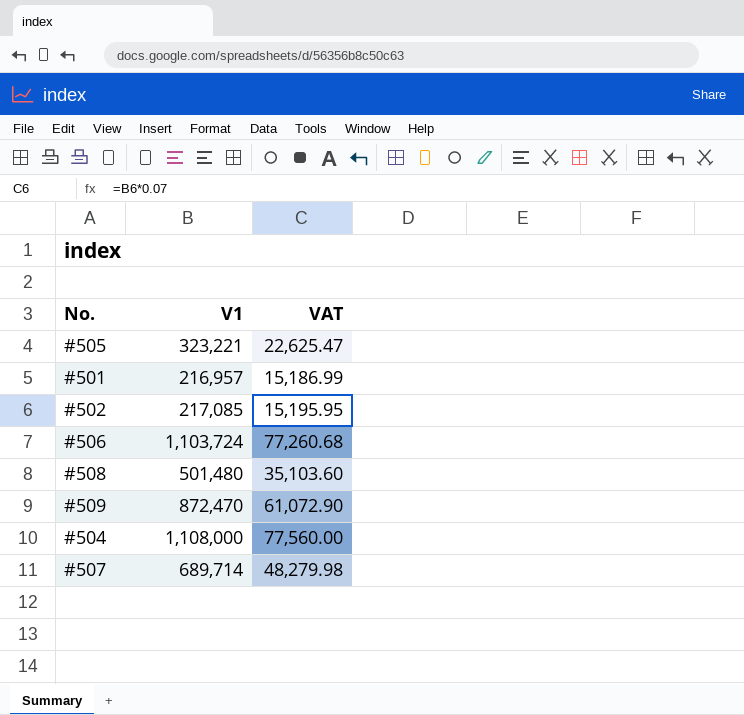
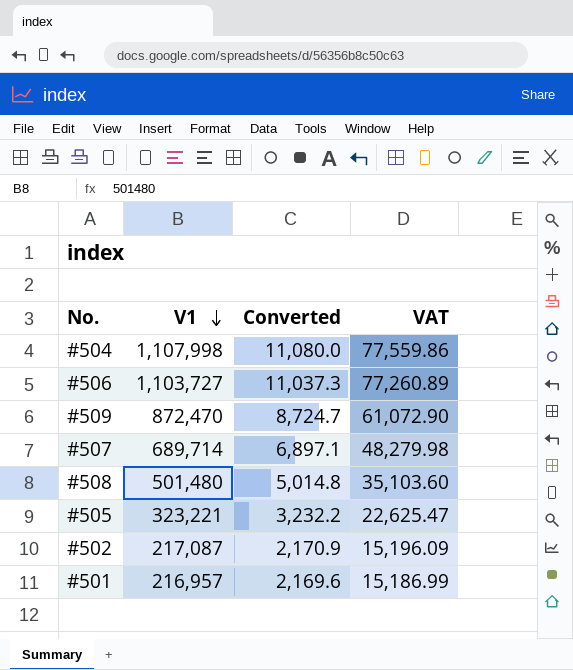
row order: none -> V1 descending
column Converted | formula: none -> [V1] * 0.01
#504 | V1: 1,108,000 -> 1,107,998
#504 | VAT: 77,560.00 -> 77,559.86
#506 | V1: 1,103,724 -> 1,103,727
#506 | VAT: 77,260.68 -> 77,260.89
#502 | V1: 217,085 -> 217,087
#502 | VAT: 15,195.95 -> 15,196.09

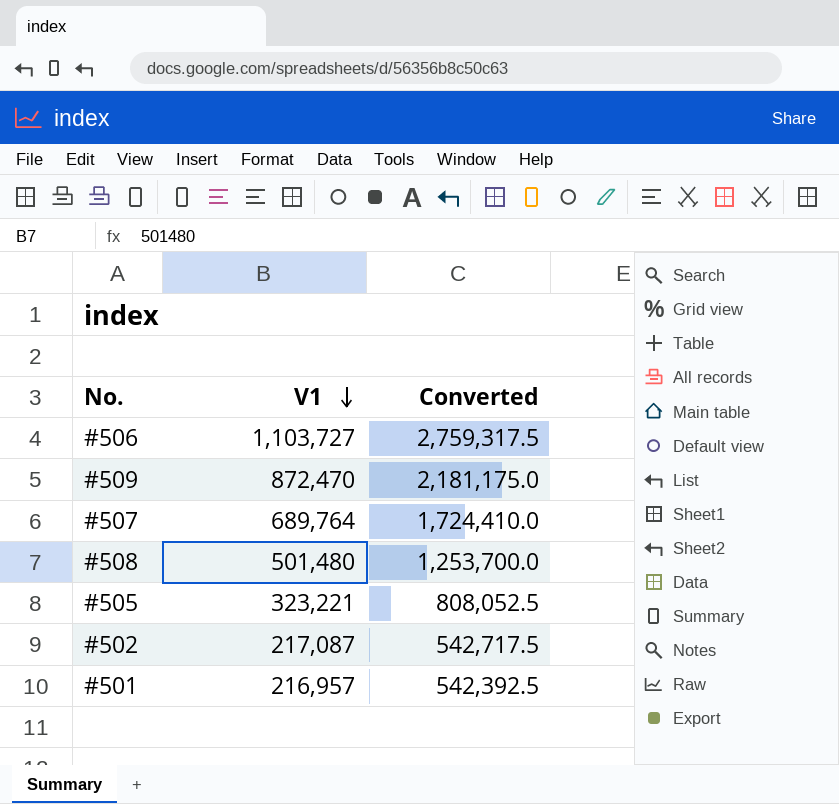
column VAT | formula: [V1] * 0.07 -> none
column Converted | formula: [V1] * 0.01 -> [V1] * 2.5
row #504: 1,107,998 | 11,080.0 | 77,559.86 -> none
#507 | V1: 689,714 -> 689,764

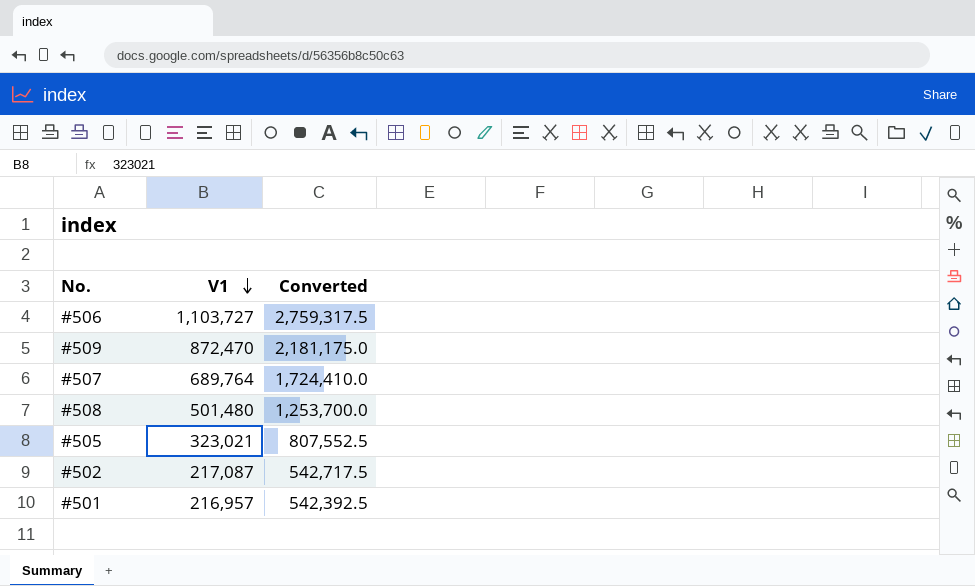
#505 | V1: 323,221 -> 323,021
#505 | Converted: 808,052.5 -> 807,552.5

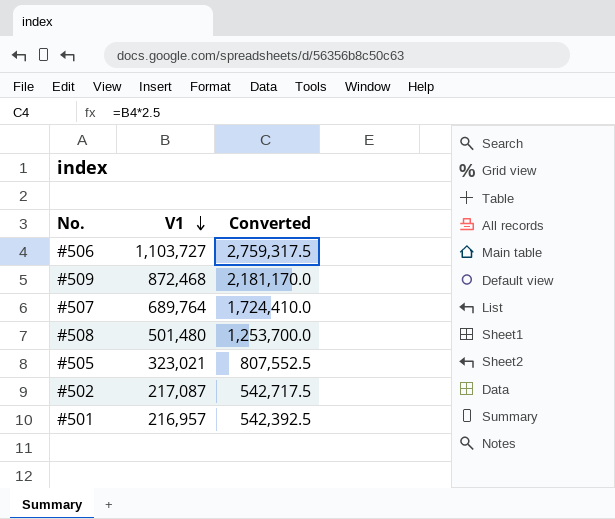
#509 | V1: 872,470 -> 872,468
#509 | Converted: 2,181,175.0 -> 2,181,170.0

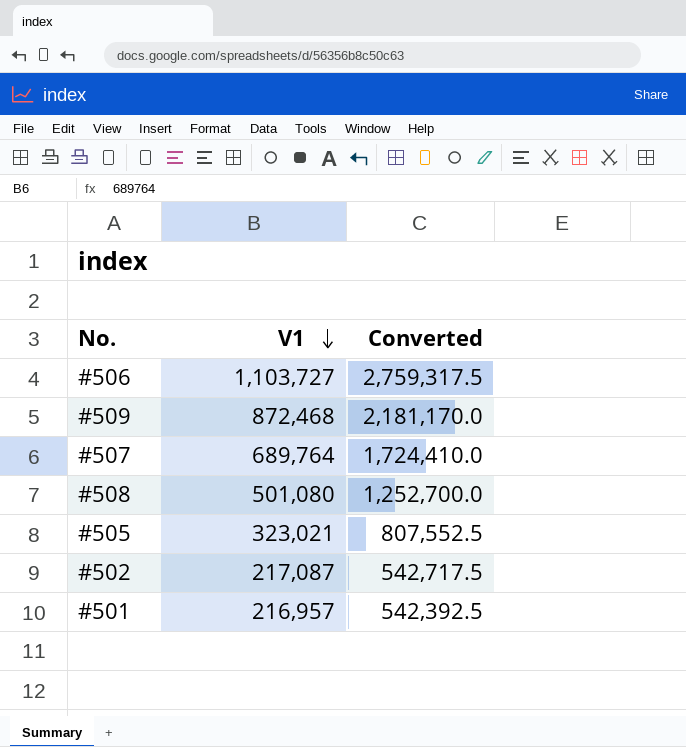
#508 | V1: 501,480 -> 501,080
#508 | Converted: 1,253,700.0 -> 1,252,700.0

